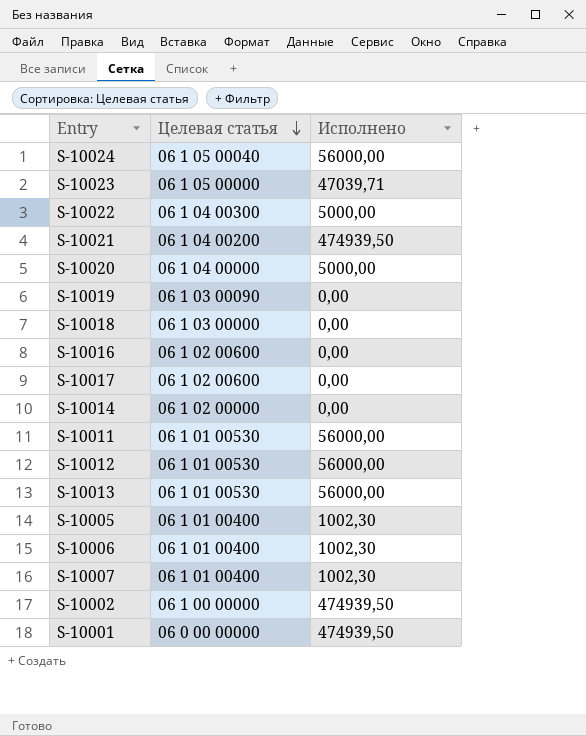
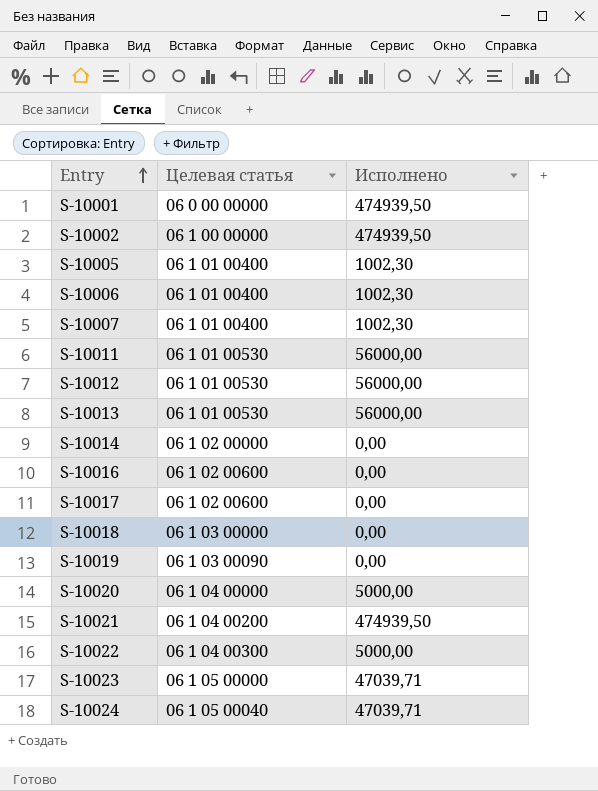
row order: Целевая статья descending -> Entry ascending
S-10024 | Исполнено: 56000,00 -> 47039,71

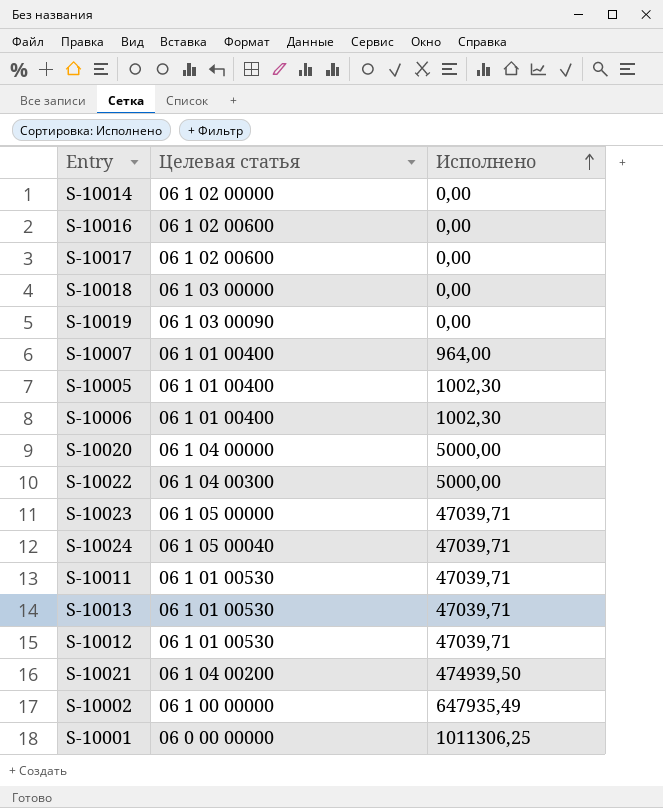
row order: Entry ascending -> Исполнено ascending
S-10007 | Исполнено: 1002,30 -> 964,00
S-10011 | Исполнено: 56000,00 -> 47039,71
S-10013 | Исполнено: 56000,00 -> 47039,71
S-10012 | Исполнено: 56000,00 -> 47039,71
S-10002 | Исполнено: 474939,50 -> 647935,49
S-10001 | Исполнено: 474939,50 -> 1011306,25

